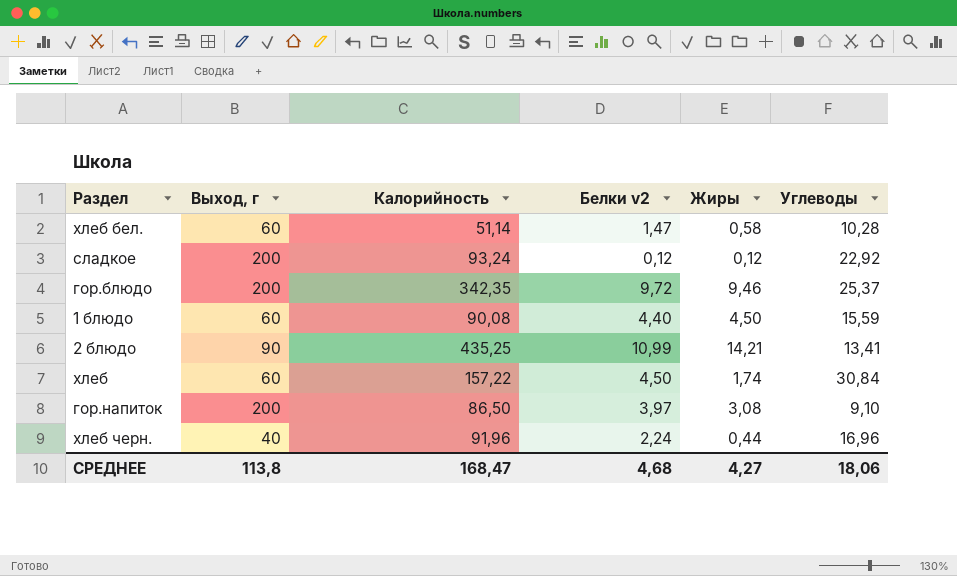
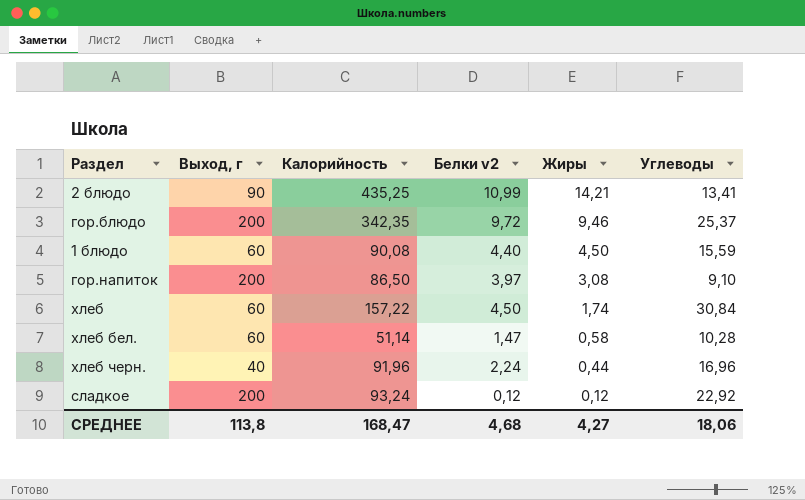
row order: none -> Жиры descending

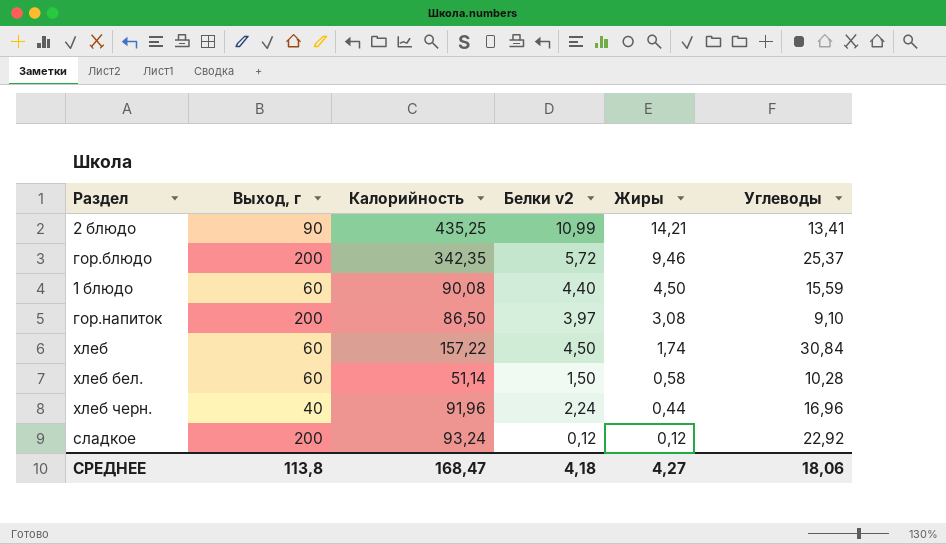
гор.блюдо | Белки v2: 9,72 -> 5,72
хлеб бел. | Белки v2: 1,47 -> 1,50
СРЕДНЕЕ | Белки v2: 4,68 -> 4,18

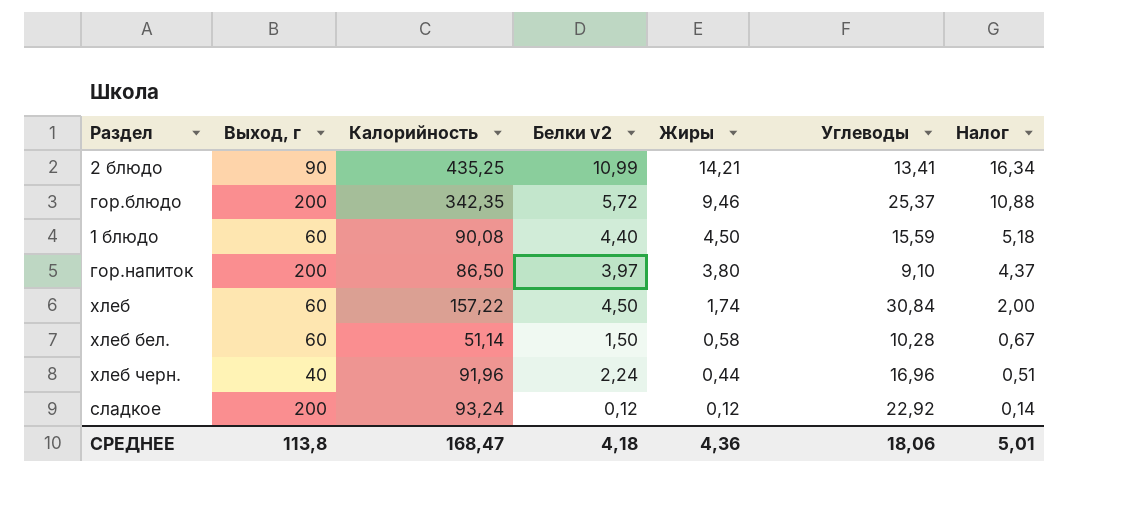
column Налог | formula: none -> [Жиры] * 1,15
гор.напиток | Жиры: 3,08 -> 3,80
СРЕДНЕЕ | Жиры: 4,27 -> 4,36

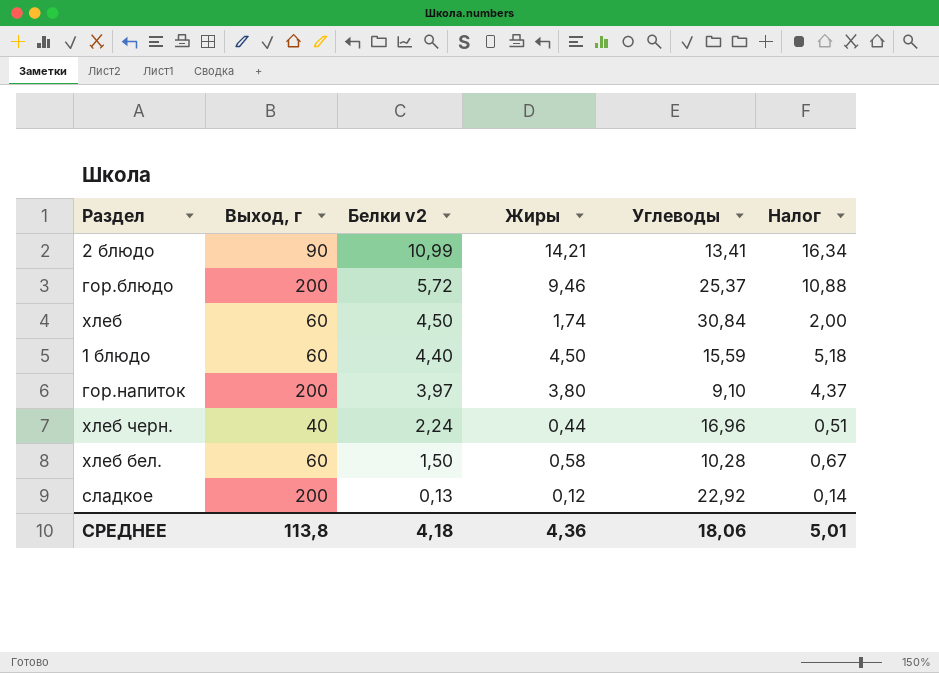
row order: Жиры descending -> Белки v2 descending
column Калорийность | position: 3 -> none
сладкое | Белки v2: 0,12 -> 0,13

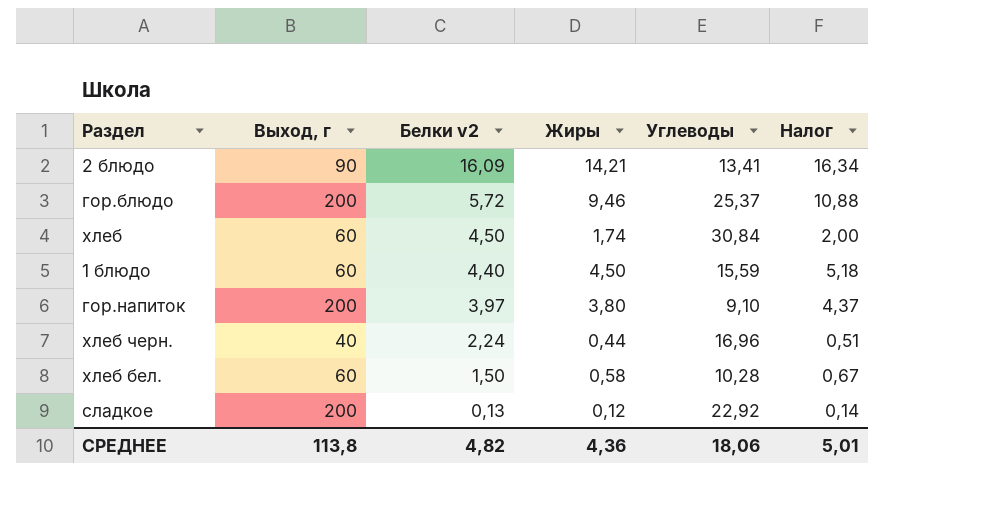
2 блюдо | Белки v2: 10,99 -> 16,09
СРЕДНЕЕ | Белки v2: 4,18 -> 4,82

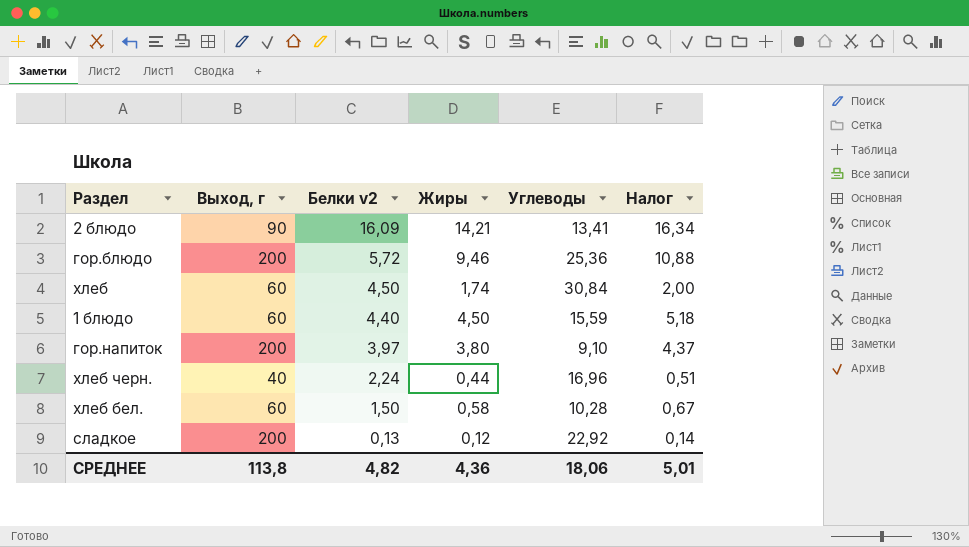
гор.блюдо | Углеводы: 25,37 -> 25,36

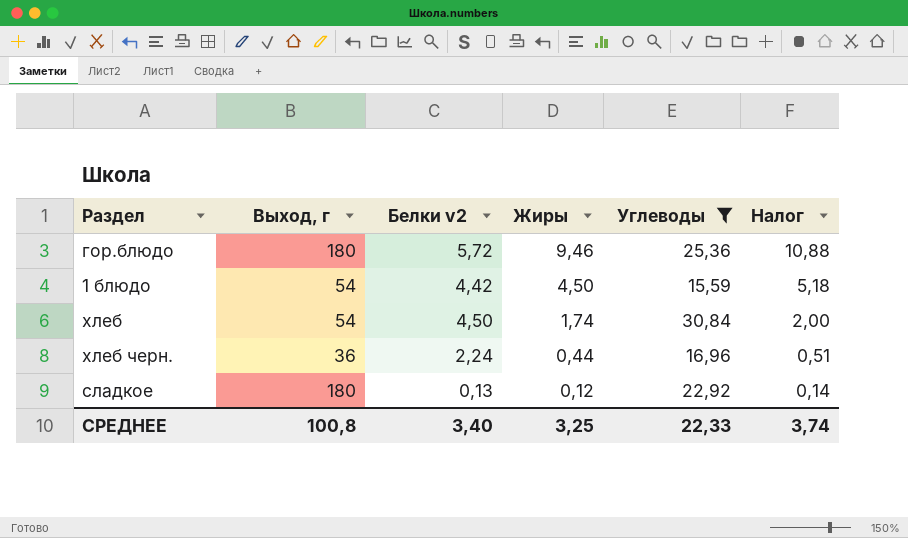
filter: none -> Углеводы >= 15,59
row order: Белки v2 descending -> Жиры descending
гор.блюдо | Выход, г: 200 -> 180
1 блюдо | Выход, г: 60 -> 54
1 блюдо | Белки v2: 4,40 -> 4,42
хлеб | Выход, г: 60 -> 54
хлеб черн. | Выход, г: 40 -> 36
сладкое | Выход, г: 200 -> 180
СРЕДНЕЕ | Выход, г: 113,8 -> 100,8
СРЕДНЕЕ | Белки v2: 4,82 -> 3,40
СРЕДНЕЕ | Жиры: 4,36 -> 3,25
СРЕДНЕЕ | Углеводы: 18,06 -> 22,33
СРЕДНЕЕ | Налог: 5,01 -> 3,74

